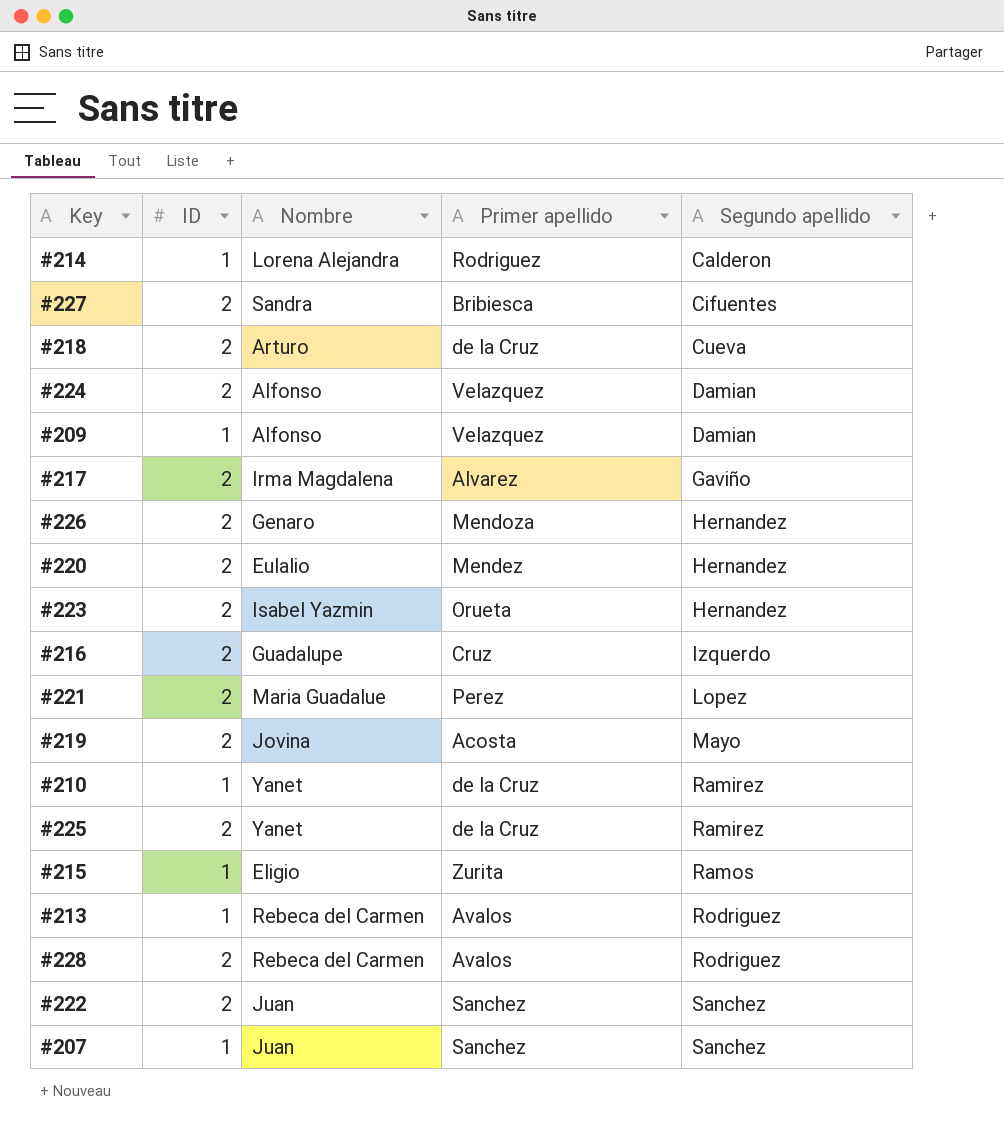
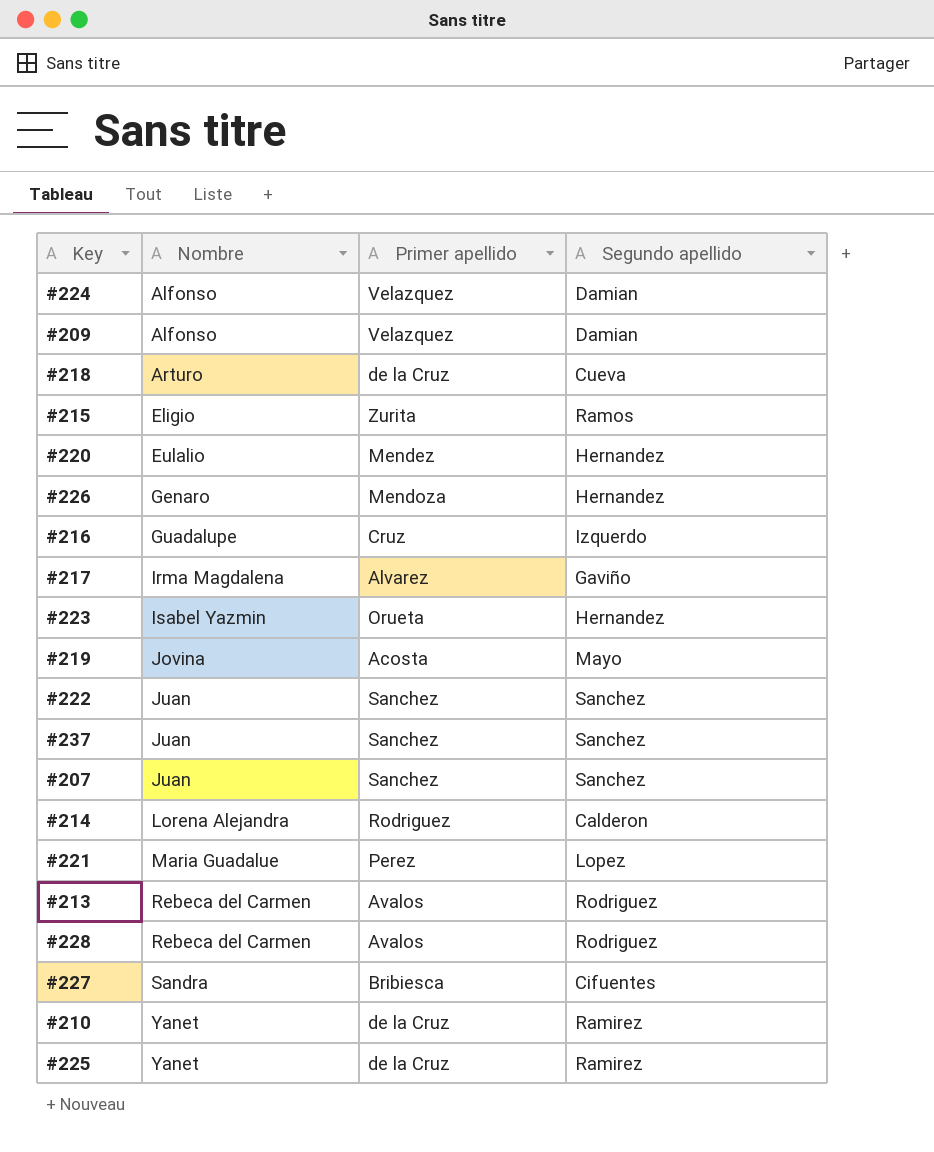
row order: Segundo apellido ascending -> Nombre ascending
column ID | position: 2 -> none
row #237: none -> Juan | Sanchez | Sanchez

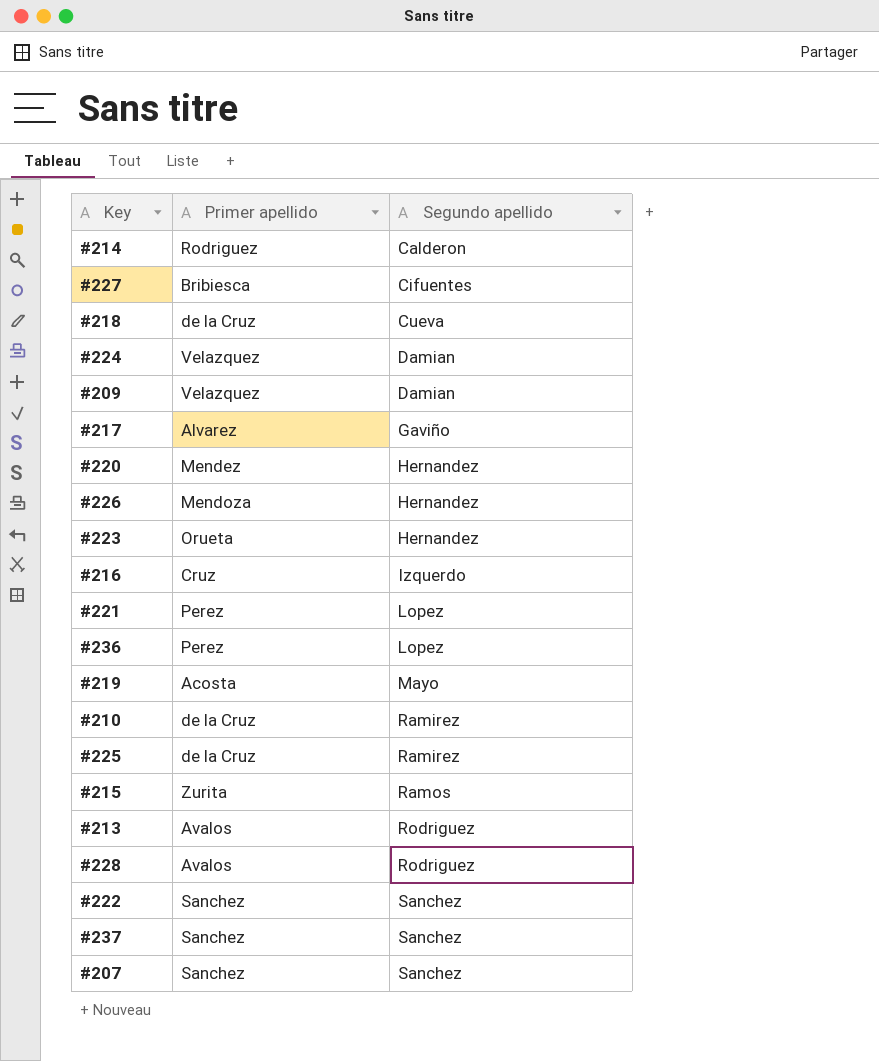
row order: Nombre ascending -> Segundo apellido ascending
column Nombre | position: 2 -> none
row #236: none -> Perez | Lopez

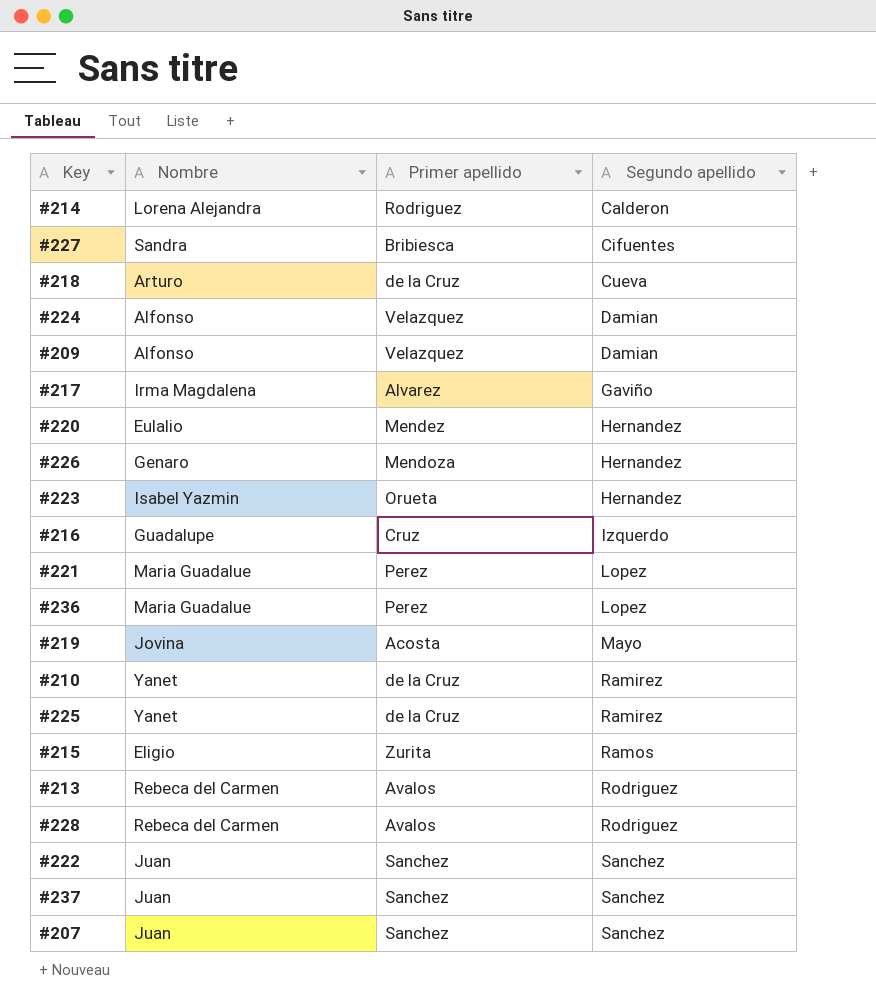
column Nombre | position: none -> 2

